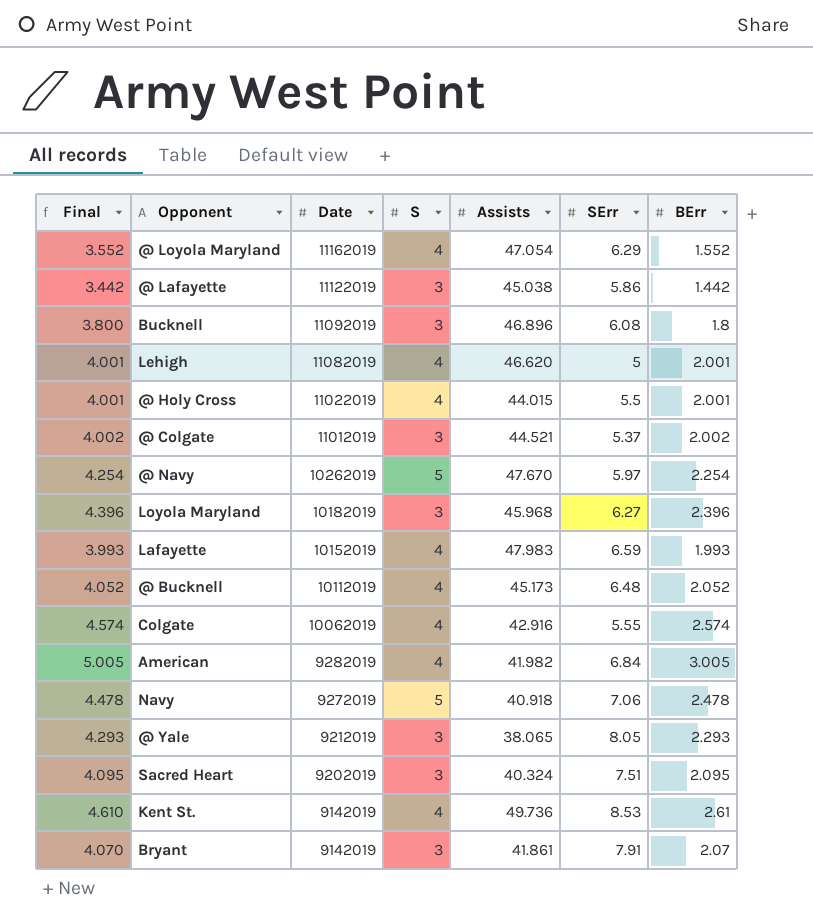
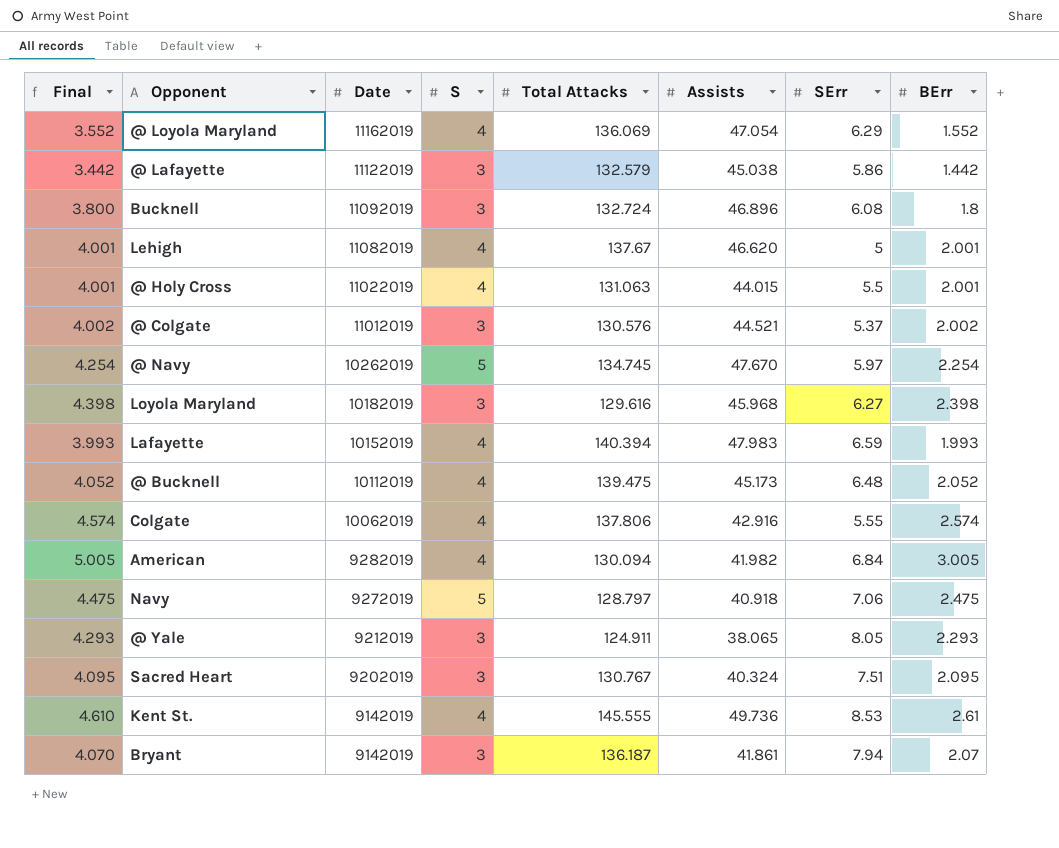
column Total Attacks | position: none -> 5
Loyola Maryland | Final: 4.396 -> 4.398
Loyola Maryland | BErr: 2.396 -> 2.398
Navy | Final: 4.478 -> 4.475
Navy | BErr: 2.478 -> 2.475
Bryant | SErr: 7.91 -> 7.94

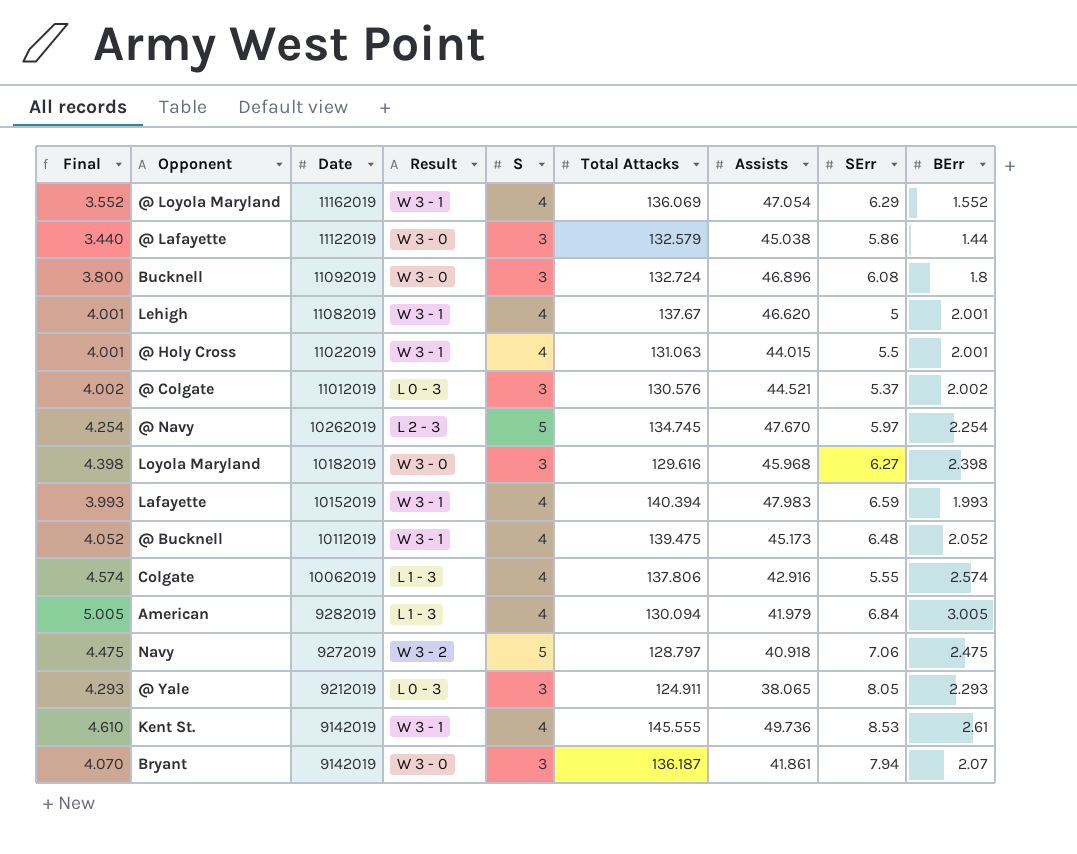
column Result | position: none -> 4
row Sacred Heart: 4.095 | 9202019 | 3 | 130.767 | 40.324 | 7.51 | 2.095 -> none
@ Lafayette | Final: 3.442 -> 3.440
@ Lafayette | BErr: 1.442 -> 1.44
American | Assists: 41.982 -> 41.979

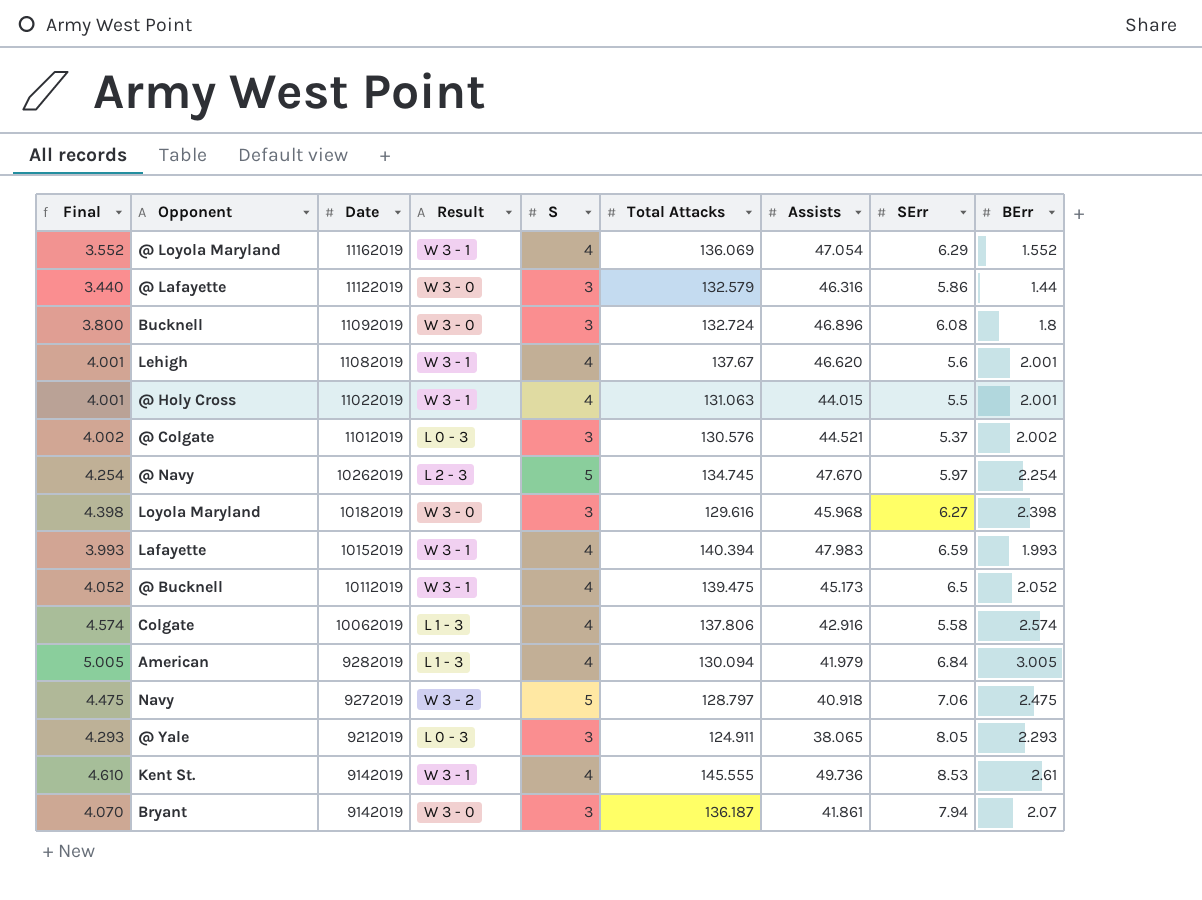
@ Lafayette | Assists: 45.038 -> 46.316
Lehigh | SErr: 5 -> 5.6
@ Bucknell | SErr: 6.48 -> 6.5
Colgate | SErr: 5.55 -> 5.58

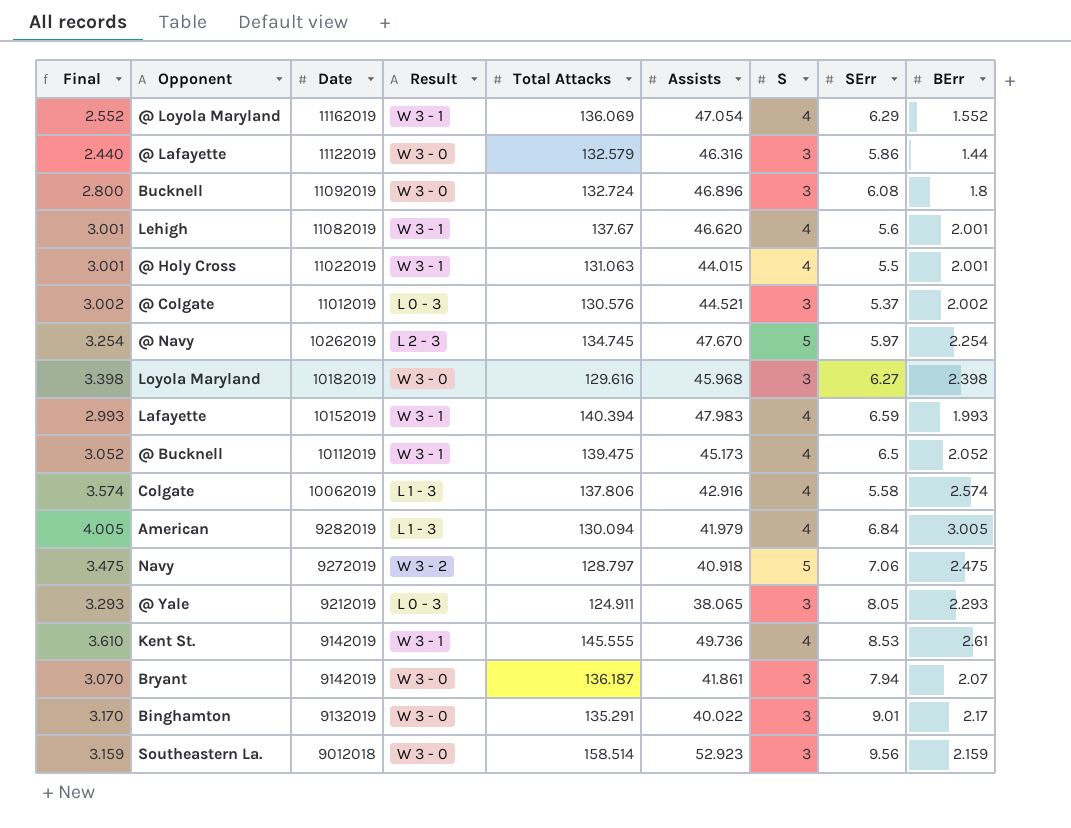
column Final | formula: [BErr] + 2 -> [BErr] + 1
column S | position: 5 -> 7
row Binghamton: none -> 3.170 | 9132019 | W 3 - 0 | 135.291 | 40.022 | 3 | 9.01 | 2.17
row Southeastern La.: none -> 3.159 | 9012018 | W 3 - 0 | 158.514 | 52.923 | 3 | 9.56 | 2.159

